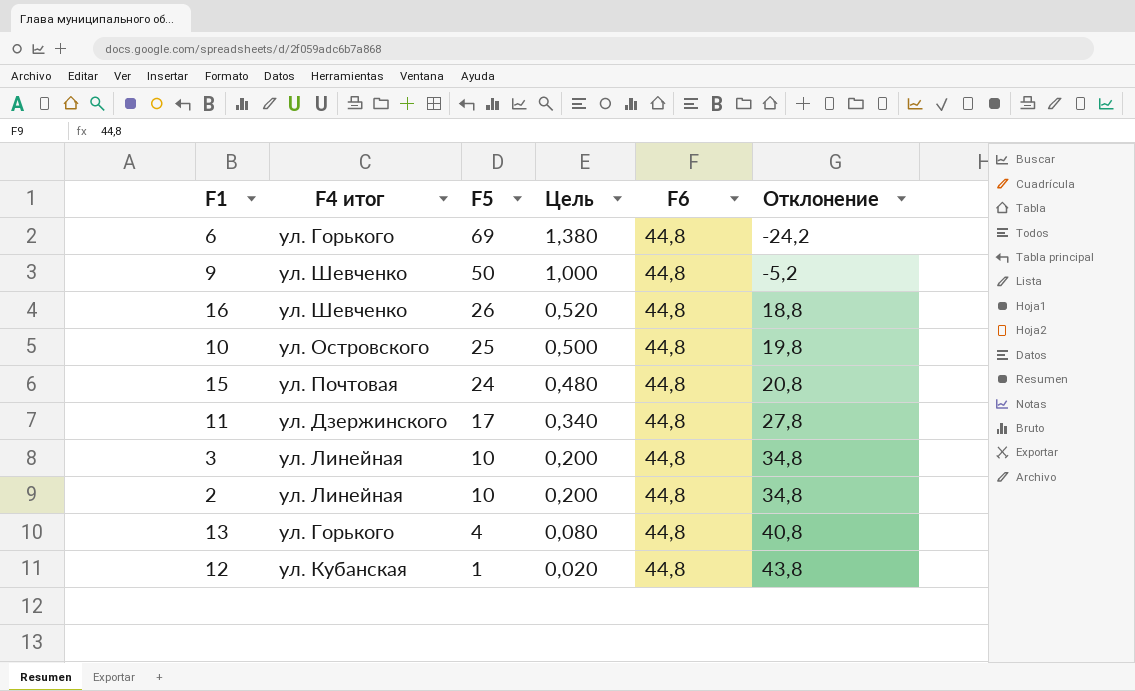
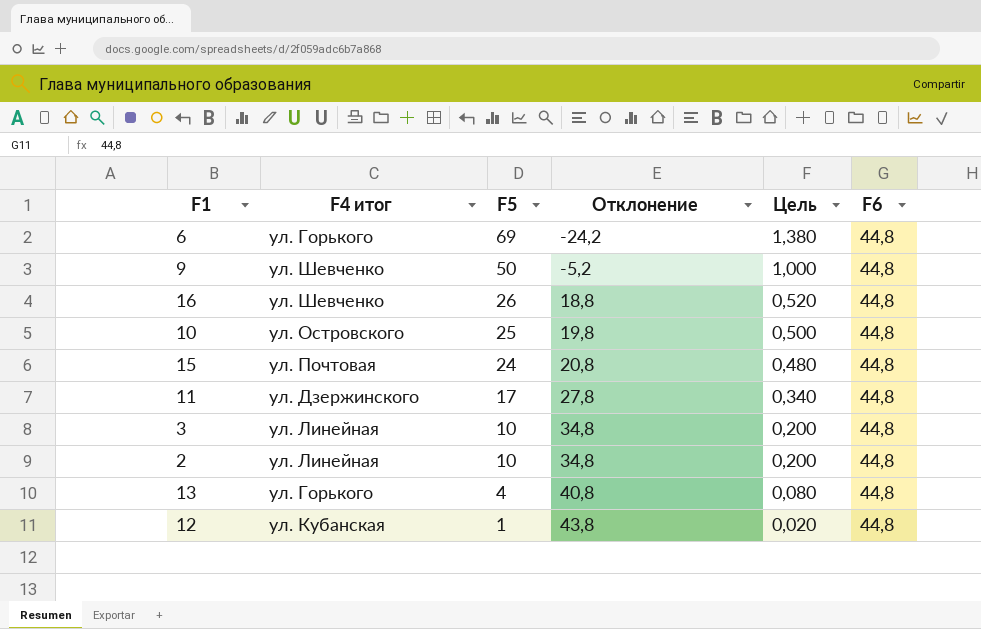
column Отклонение | position: 6 -> 4

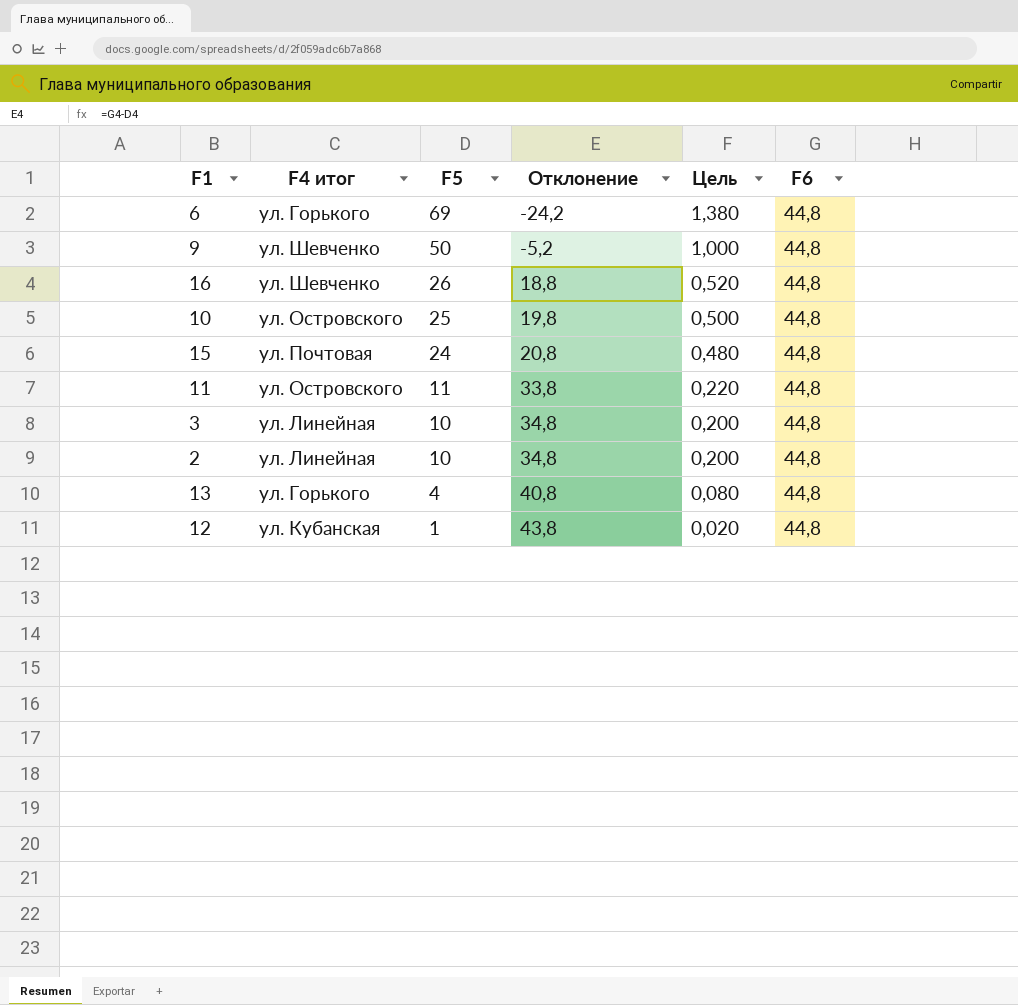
11 | F4 итог: ул. Дзержинского -> ул. Островского
11 | F5: 17 -> 11
11 | Отклонение: 27,8 -> 33,8
11 | Цель: 0,340 -> 0,220

